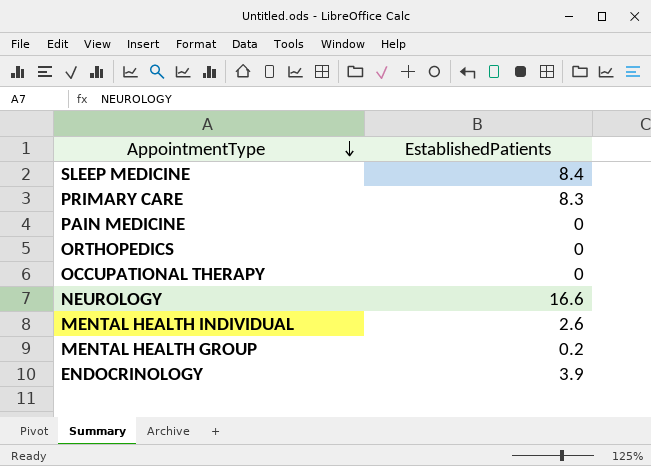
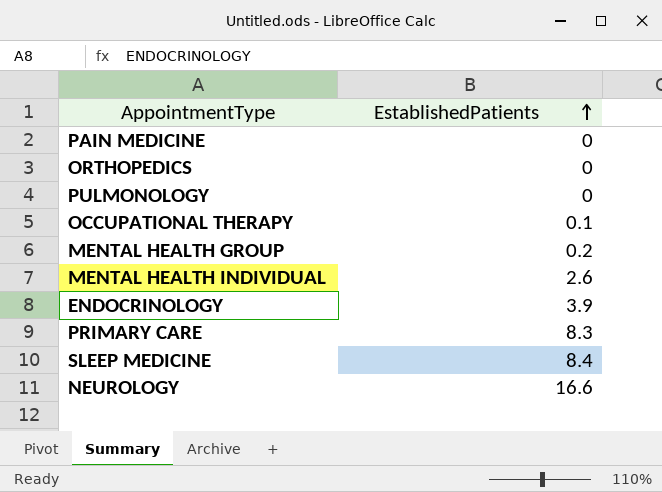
row order: AppointmentType descending -> EstablishedPatients ascending
row PULMONOLOGY: none -> 0
OCCUPATIONAL THERAPY | EstablishedPatients: 0 -> 0.1

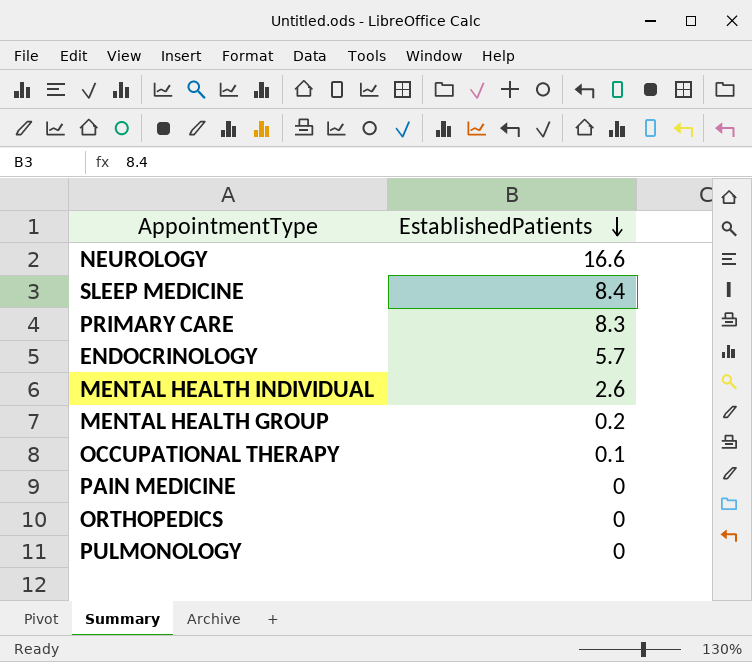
row order: EstablishedPatients ascending -> EstablishedPatients descending
ENDOCRINOLOGY | EstablishedPatients: 3.9 -> 5.7

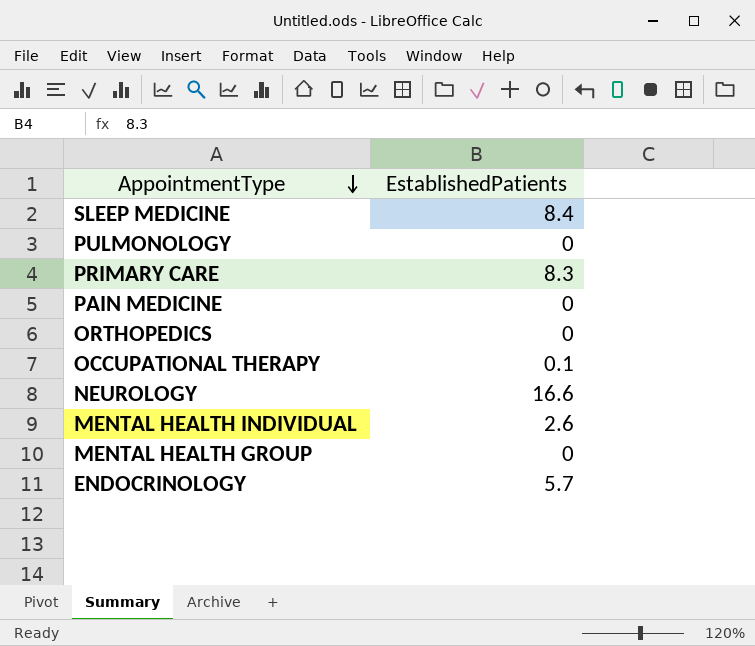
row order: EstablishedPatients descending -> AppointmentType descending
MENTAL HEALTH GROUP | EstablishedPatients: 0.2 -> 0

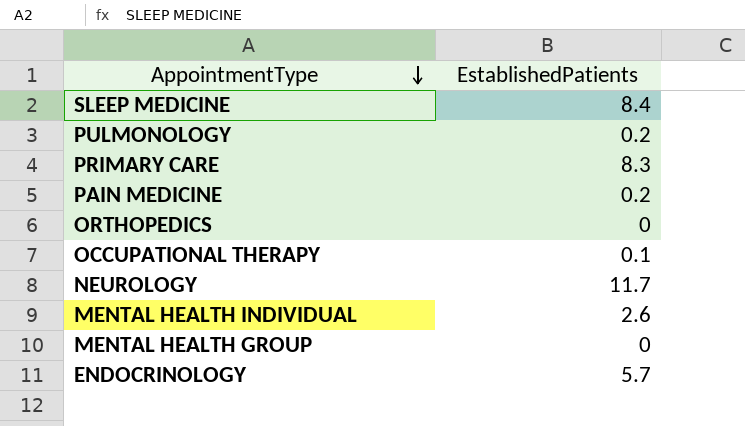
PULMONOLOGY | EstablishedPatients: 0 -> 0.2
PAIN MEDICINE | EstablishedPatients: 0 -> 0.2
NEUROLOGY | EstablishedPatients: 16.6 -> 11.7

